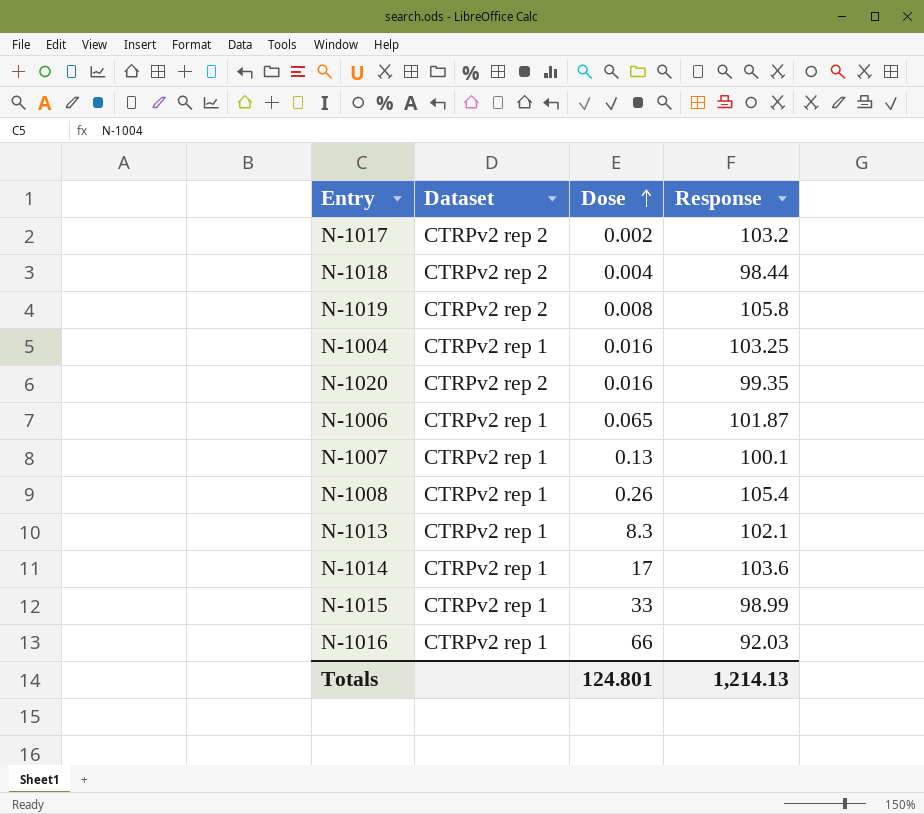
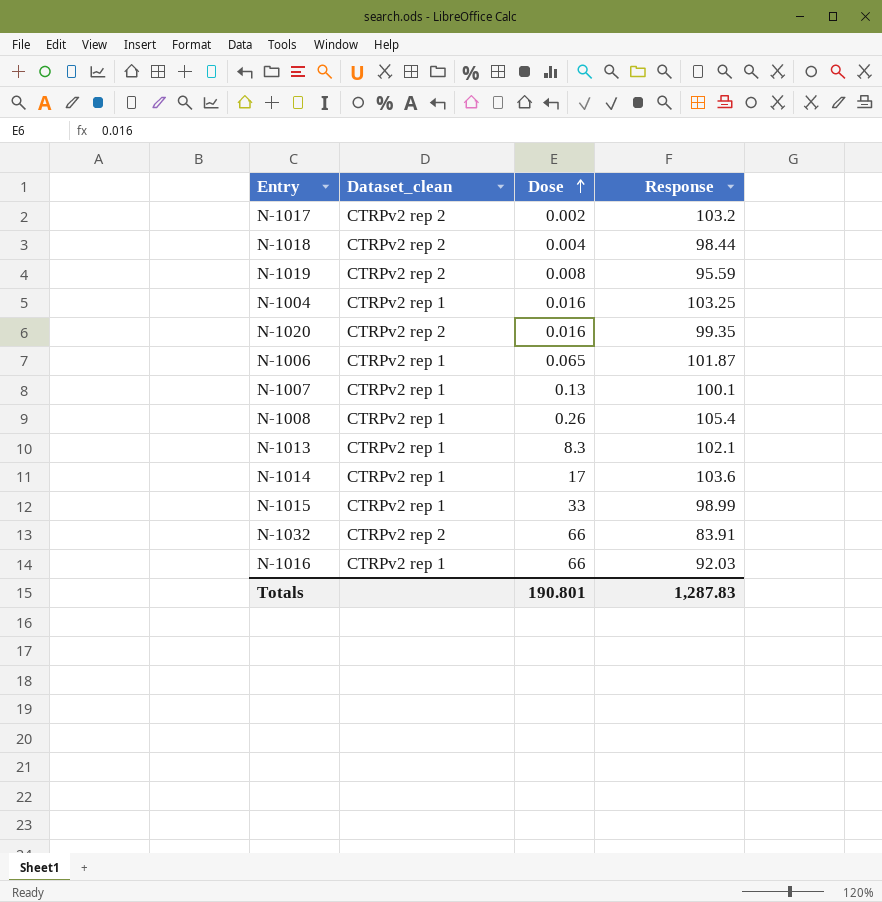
column name: Dataset -> Dataset_clean
N-1019 | Response: 105.8 -> 95.59
row N-1032: none -> CTRPv2 rep 2 | 66 | 83.91
Totals | Dose: 124.801 -> 190.801
Totals | Response: 1,214.13 -> 1,287.83

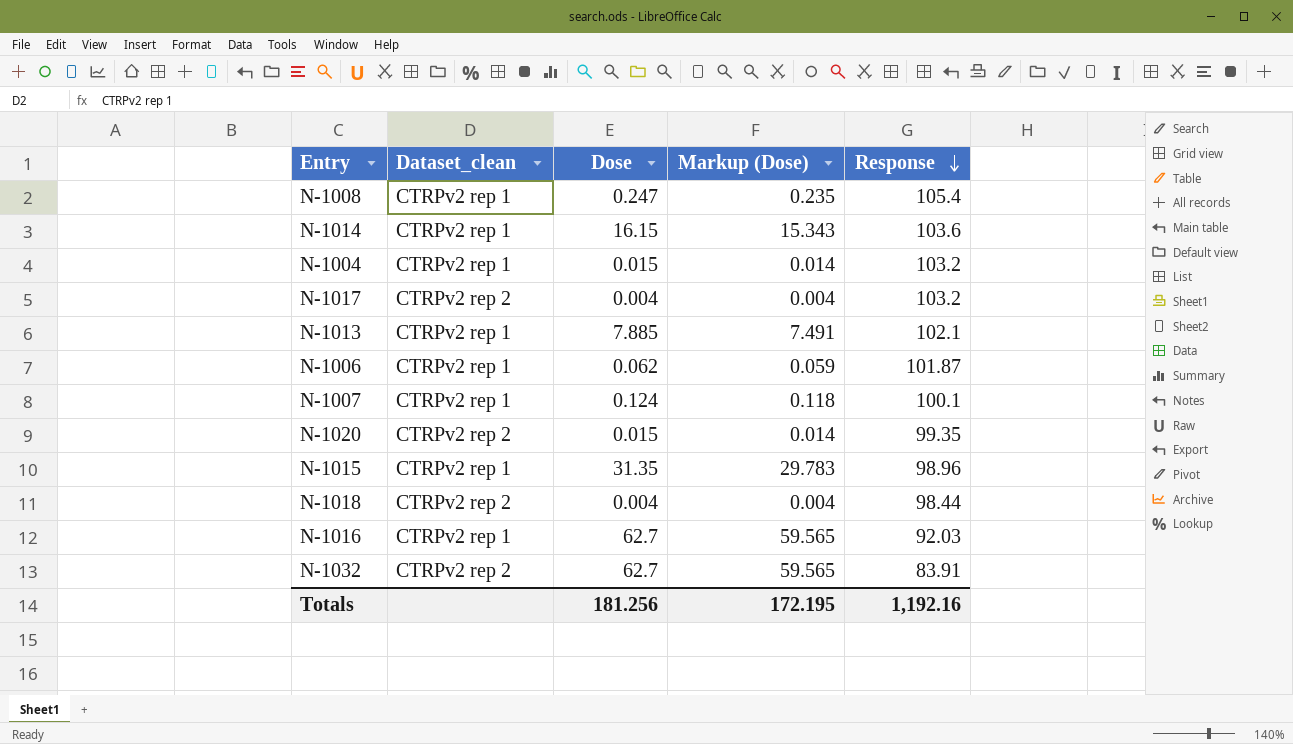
row order: Dose ascending -> Response descending
column Markup (Dose) | formula: none -> [Dose] * 0.95
row N-1019: CTRPv2 rep 2 | 0.008 | 95.59 -> none
N-1008 | Dose: 0.26 -> 0.247
N-1014 | Dose: 17 -> 16.15
N-1004 | Dose: 0.016 -> 0.015
N-1004 | Response: 103.25 -> 103.2
N-1017 | Dose: 0.002 -> 0.004
N-1013 | Dose: 8.3 -> 7.885
N-1006 | Dose: 0.065 -> 0.062
N-1007 | Dose: 0.13 -> 0.124
N-1020 | Dose: 0.016 -> 0.015
N-1015 | Dose: 33 -> 31.35
N-1015 | Response: 98.99 -> 98.96
N-1016 | Dose: 66 -> 62.7
N-1032 | Dose: 66 -> 62.7
Totals | Dose: 190.801 -> 181.256
Totals | Response: 1,287.83 -> 1,192.16

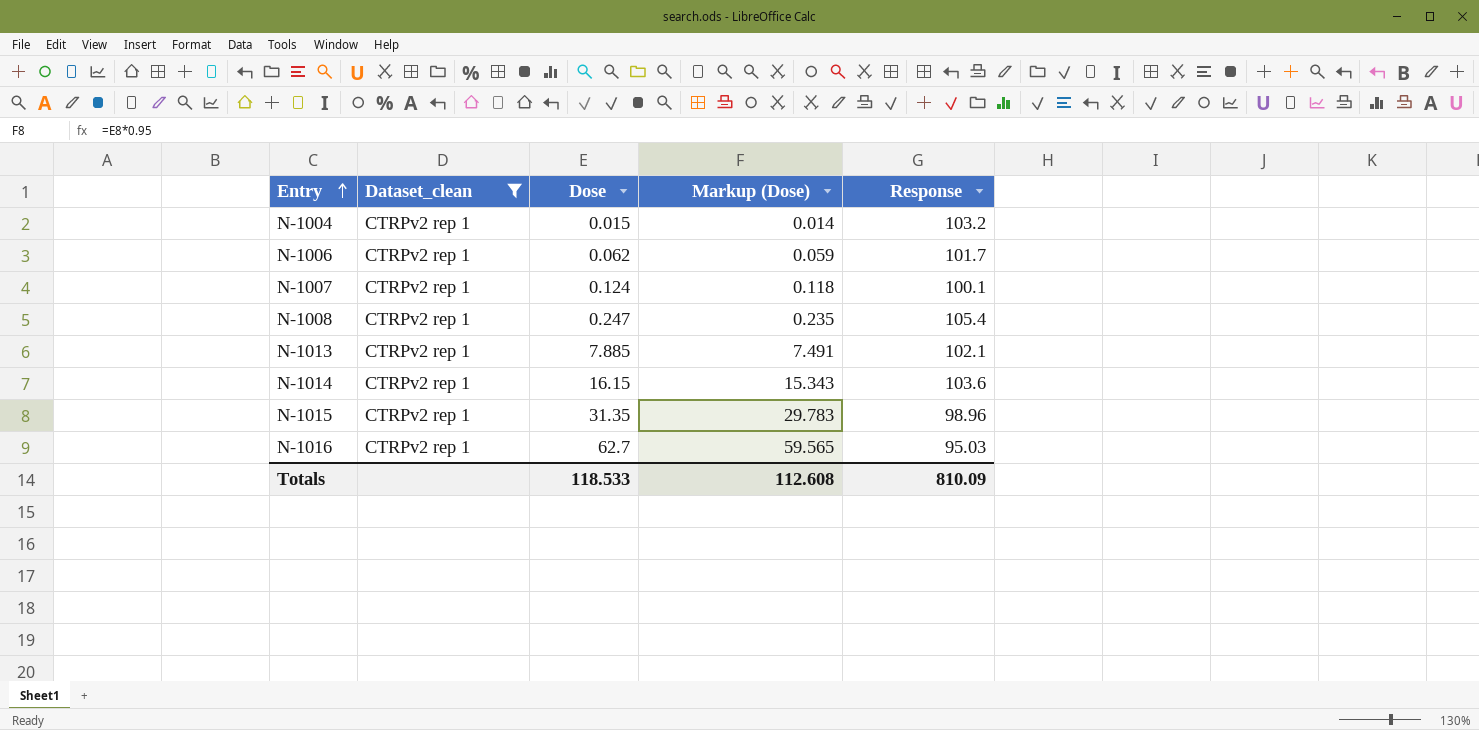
filter: none -> Dataset_clean = CTRPv2 rep 1
row order: Response descending -> Entry ascending
N-1006 | Response: 101.87 -> 101.7
N-1016 | Response: 92.03 -> 95.03
Totals | Dose: 181.256 -> 118.533
Totals | Markup (Dose): 172.195 -> 112.608
Totals | Response: 1,192.16 -> 810.09

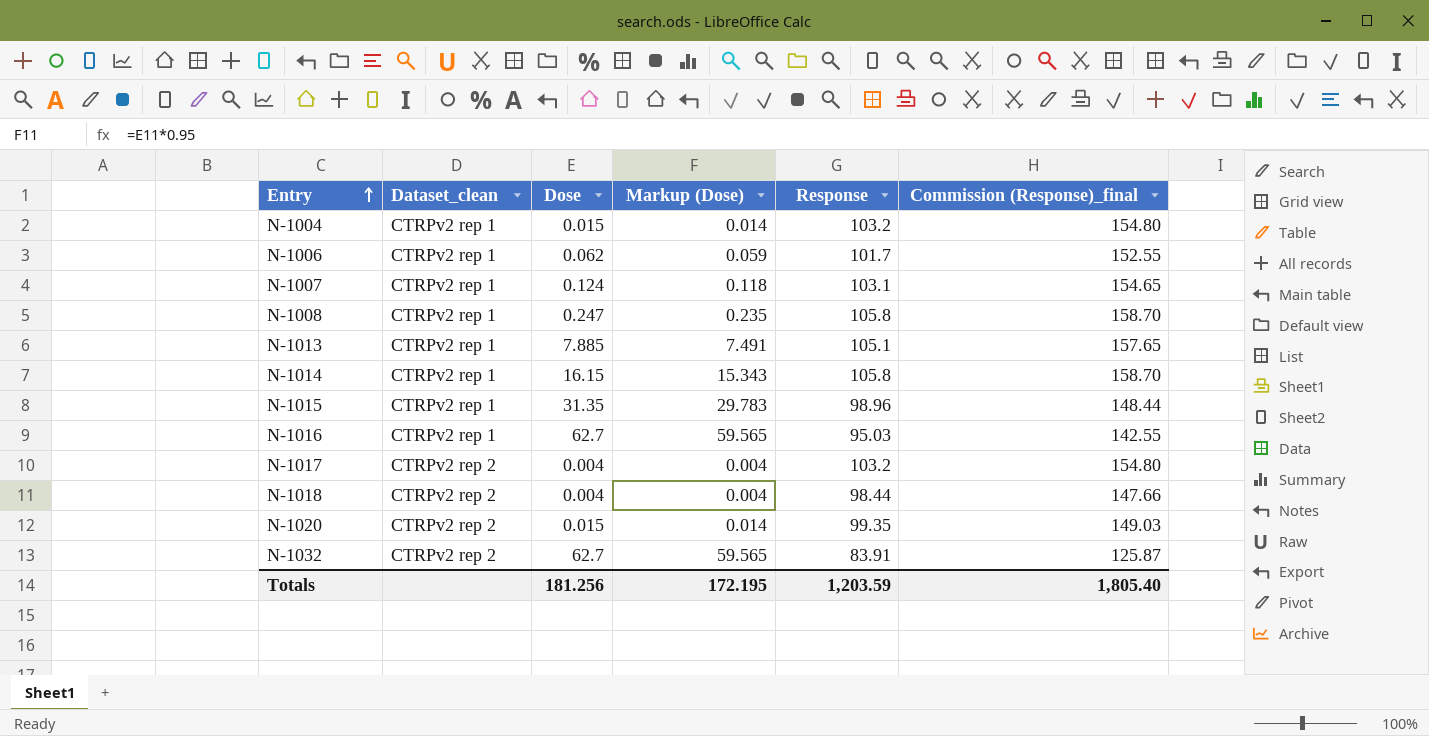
filter: Dataset_clean = CTRPv2 rep 1 -> none
column Commission (Response)_final | formula: none -> [Response] * 1.5
N-1007 | Response: 100.1 -> 103.1
N-1008 | Response: 105.4 -> 105.8
N-1013 | Response: 102.1 -> 105.1
N-1014 | Response: 103.6 -> 105.8
Totals | Dose: 118.533 -> 181.256
Totals | Markup (Dose): 112.608 -> 172.195
Totals | Response: 810.09 -> 1,203.59

